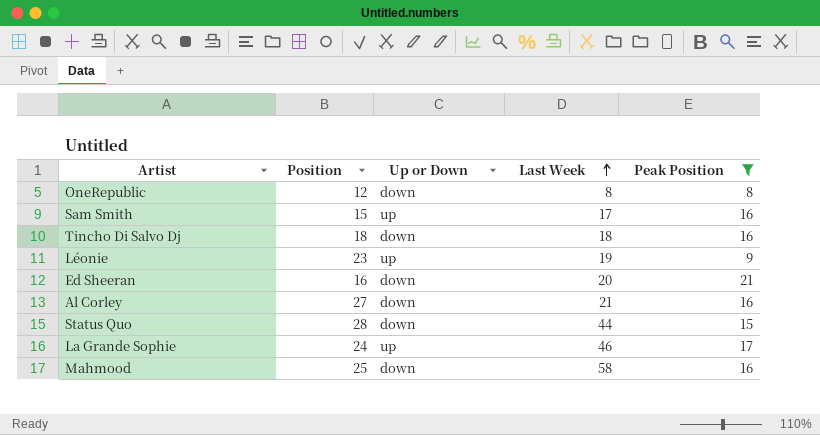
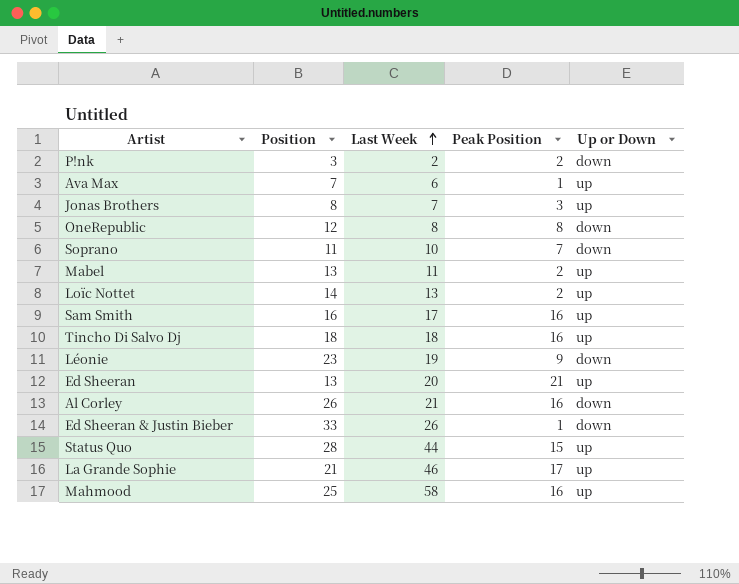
filter: Peak Position >= 8 -> none
column Up or Down | position: 3 -> 5
Sam Smith | Position: 15 -> 16
Tincho Di Salvo Dj | Up or Down: down -> up
Léonie | Up or Down: up -> down
Ed Sheeran | Position: 16 -> 13
Ed Sheeran | Up or Down: down -> up
Al Corley | Position: 27 -> 26
Status Quo | Up or Down: down -> up
La Grande Sophie | Position: 24 -> 21
Mahmood | Up or Down: down -> up

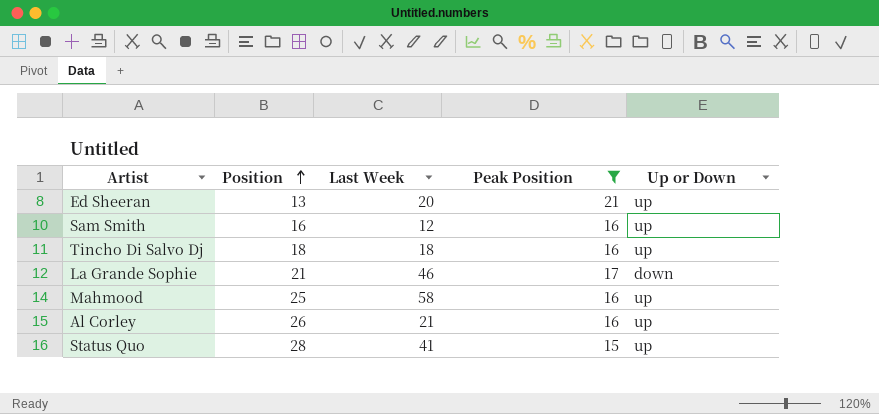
filter: none -> Peak Position >= 15
row order: Last Week ascending -> Position ascending
Sam Smith | Last Week: 17 -> 12
La Grande Sophie | Up or Down: up -> down
Al Corley | Up or Down: down -> up
Status Quo | Last Week: 44 -> 41

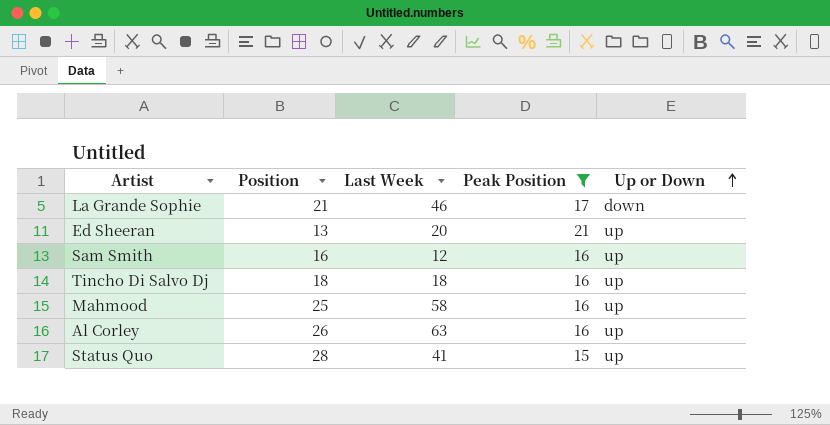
row order: Position ascending -> Up or Down ascending
Al Corley | Last Week: 21 -> 63

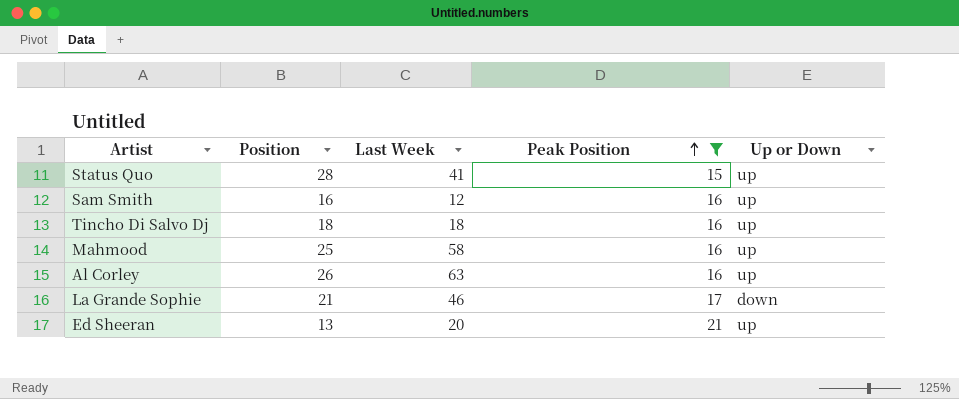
row order: Up or Down ascending -> Peak Position ascending

